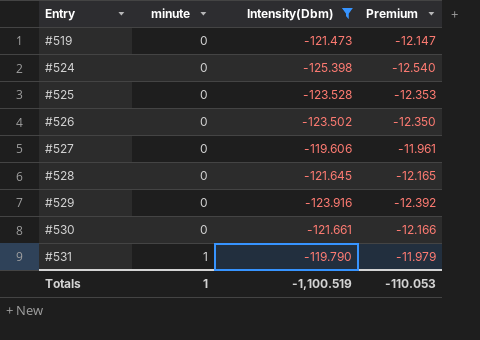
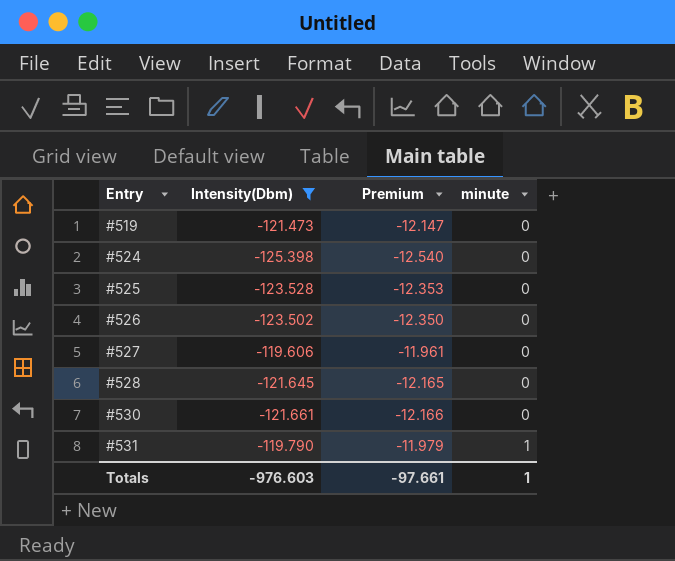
column minute | position: 2 -> 4
row #529: 0 | -123.916 | -12.392 -> none
Totals | Intensity(Dbm): -1,100.519 -> -976.603
Totals | Premium: -110.053 -> -97.661

